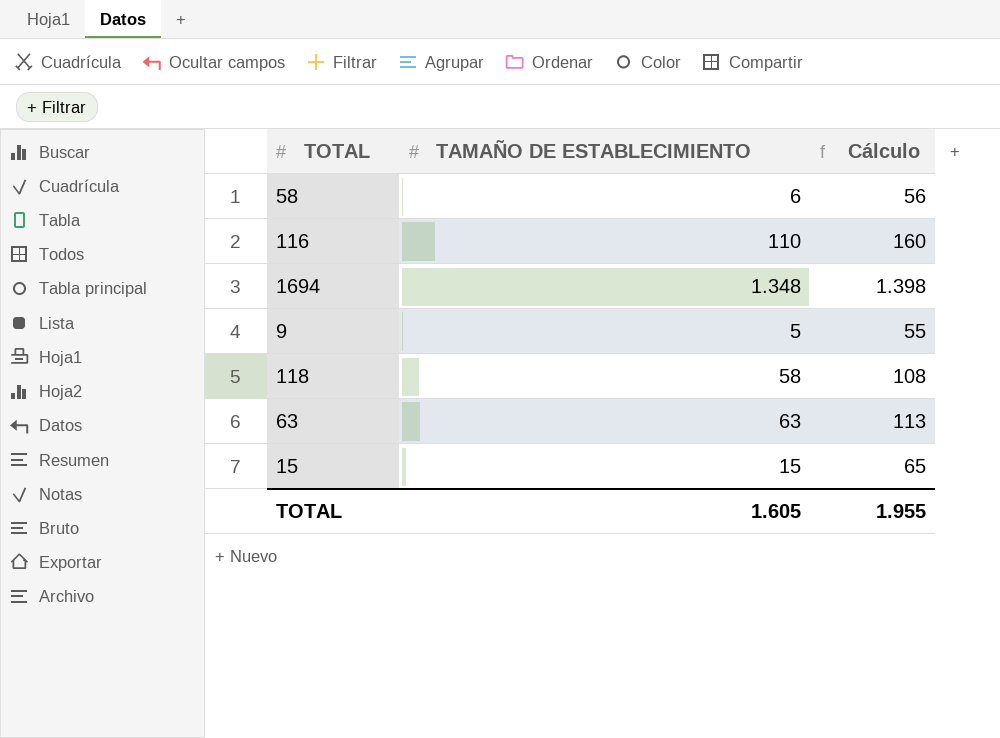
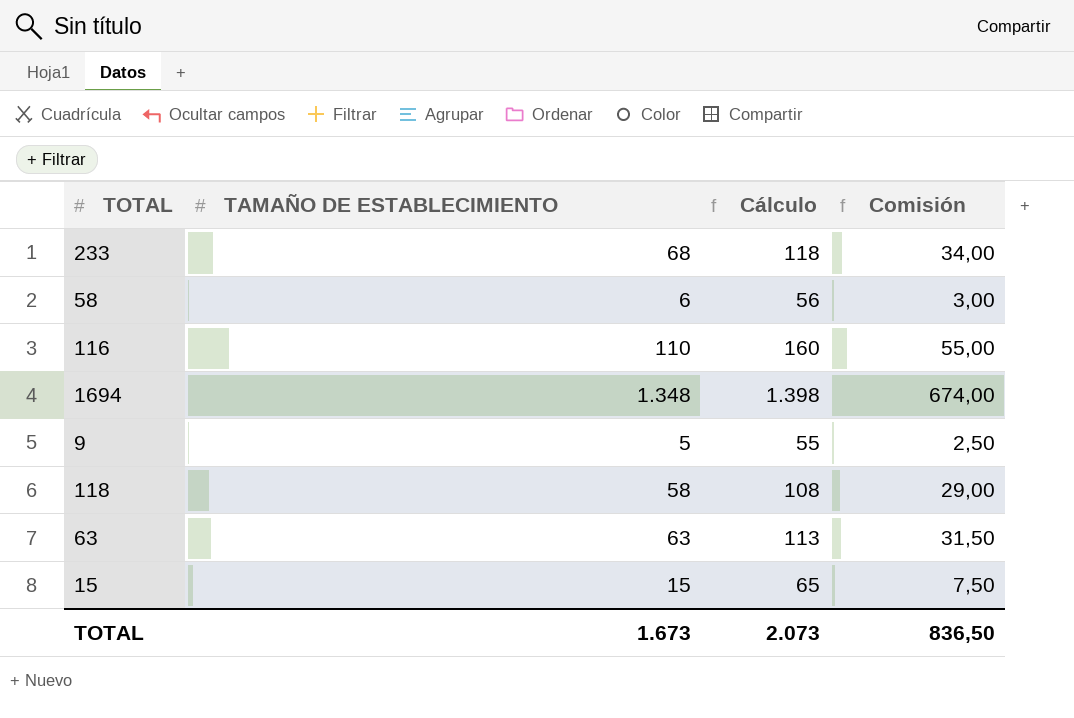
column Comisión | formula: none -> [TAMAÑO DE ESTABLECIMIENTO] * 0,5
row 233: none -> 68 | 118 | 34,00
TOTAL | TAMAÑO DE ESTABLECIMIENTO: 1.605 -> 1.673
TOTAL | Cálculo: 1.955 -> 2.073

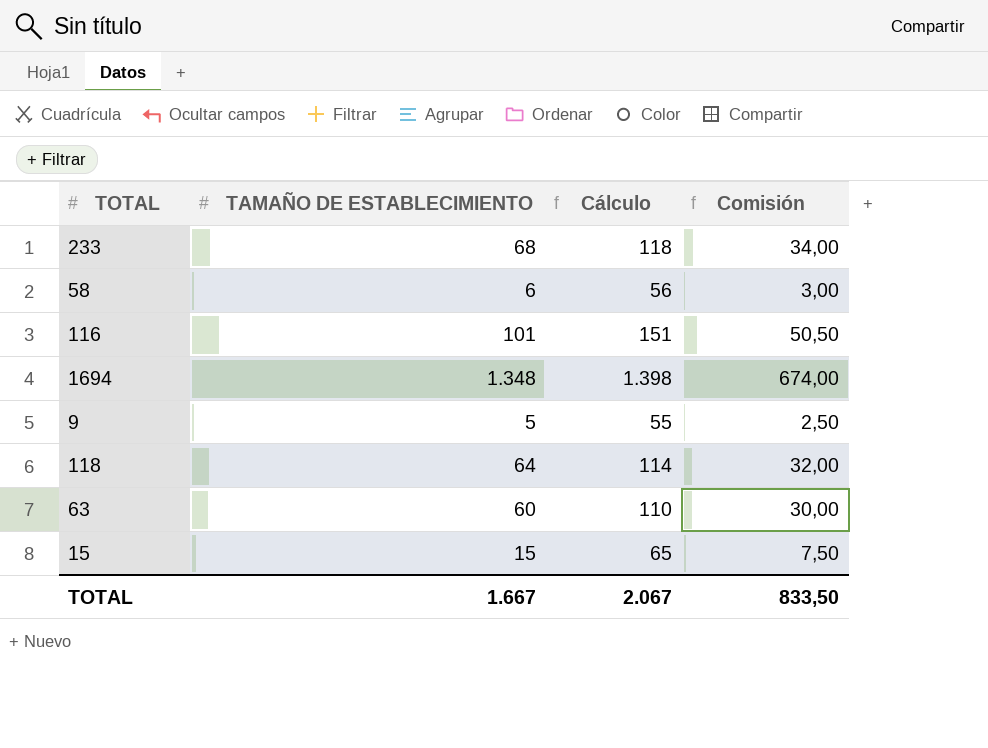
116 | TAMAÑO DE ESTABLECIMIENTO: 110 -> 101
116 | Cálculo: 160 -> 151
116 | Comisión: 55,00 -> 50,50
118 | TAMAÑO DE ESTABLECIMIENTO: 58 -> 64
118 | Cálculo: 108 -> 114
118 | Comisión: 29,00 -> 32,00
63 | TAMAÑO DE ESTABLECIMIENTO: 63 -> 60
63 | Cálculo: 113 -> 110
63 | Comisión: 31,50 -> 30,00
TOTAL | TAMAÑO DE ESTABLECIMIENTO: 1.673 -> 1.667
TOTAL | Cálculo: 2.073 -> 2.067
TOTAL | Comisión: 836,50 -> 833,50

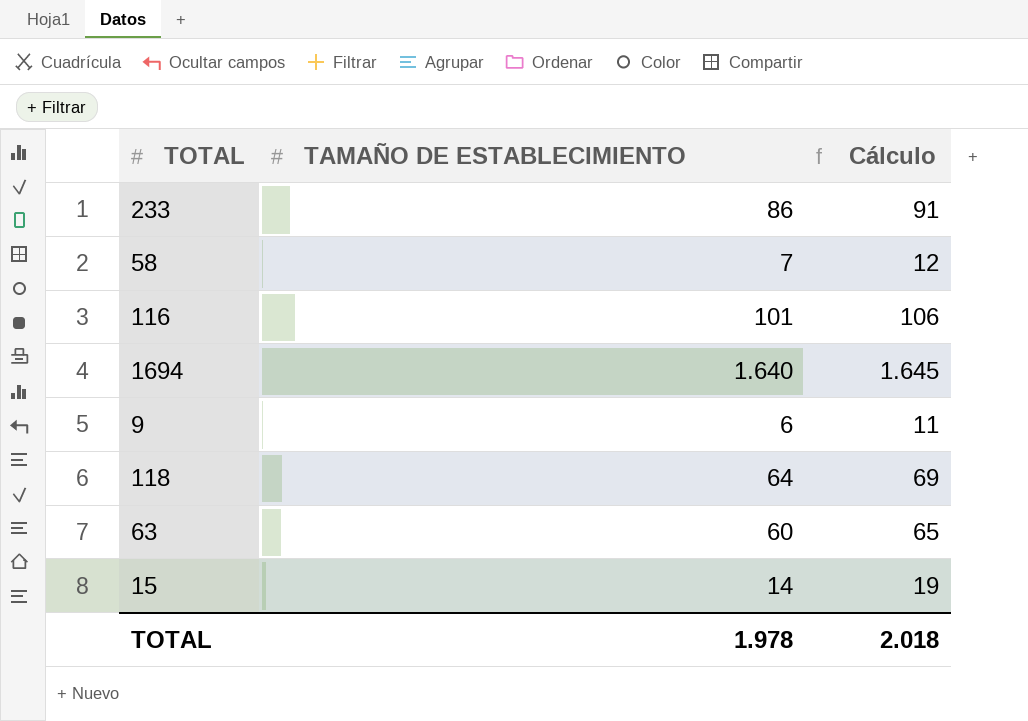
column Comisión | formula: [TAMAÑO DE ESTABLECIMIENTO] * 0,5 -> none
column Cálculo | formula: [TAMAÑO DE ESTABLECIMIENTO] + 50 -> [TAMAÑO DE ESTABLECIMIENTO] + 5
233 | TAMAÑO DE ESTABLECIMIENTO: 68 -> 86
58 | TAMAÑO DE ESTABLECIMIENTO: 6 -> 7
1694 | TAMAÑO DE ESTABLECIMIENTO: 1.348 -> 1.640
9 | TAMAÑO DE ESTABLECIMIENTO: 5 -> 6
15 | TAMAÑO DE ESTABLECIMIENTO: 15 -> 14
TOTAL | TAMAÑO DE ESTABLECIMIENTO: 1.667 -> 1.978
TOTAL | Cálculo: 2.067 -> 2.018

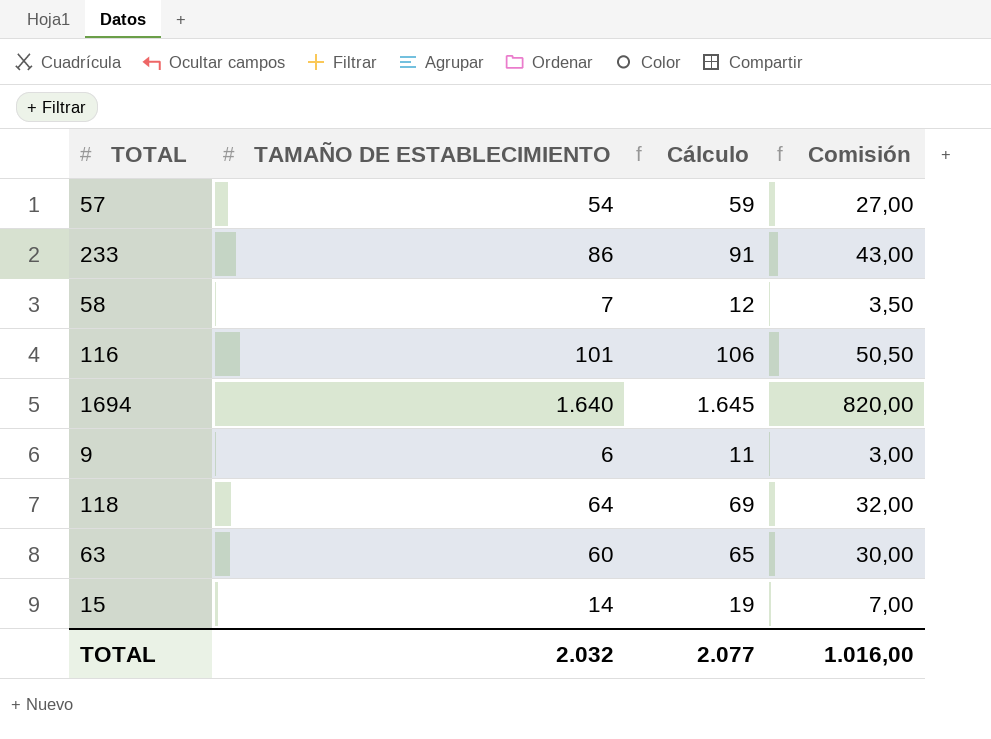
column Comisión | formula: none -> [TAMAÑO DE ESTABLECIMIENTO] * 0,5
row 57: none -> 54 | 59 | 27,00
TOTAL | TAMAÑO DE ESTABLECIMIENTO: 1.978 -> 2.032
TOTAL | Cálculo: 2.018 -> 2.077

